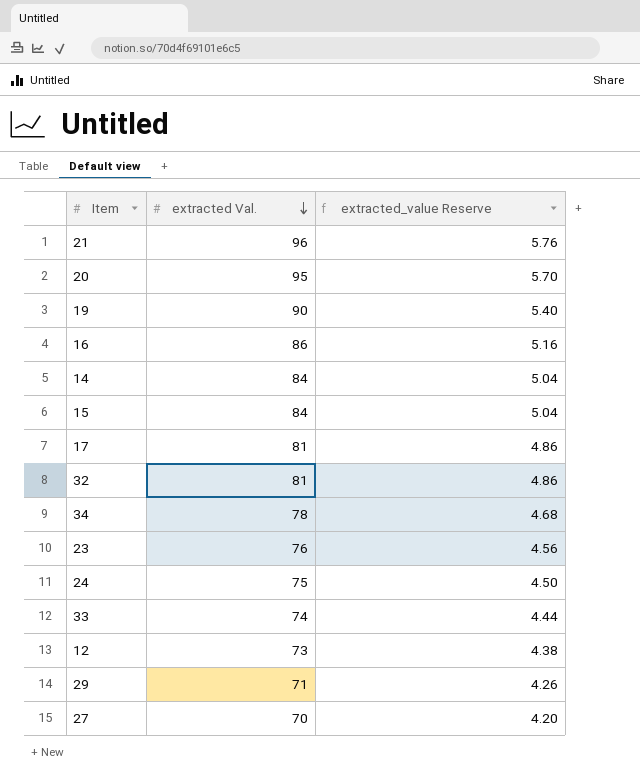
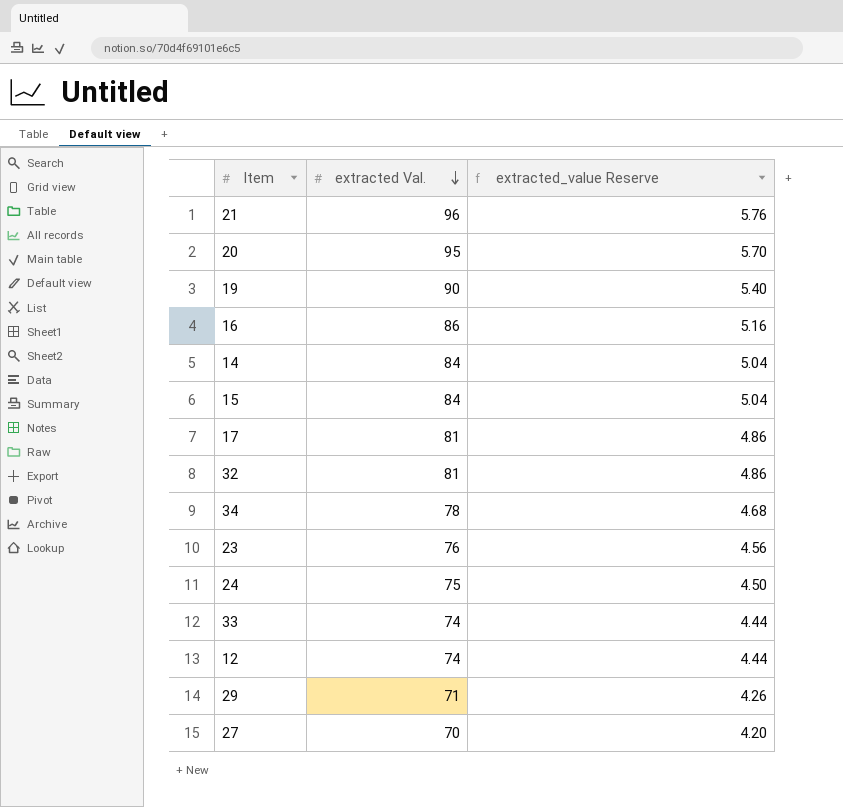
12 | extracted Val.: 73 -> 74
12 | extracted_value Reserve: 4.38 -> 4.44

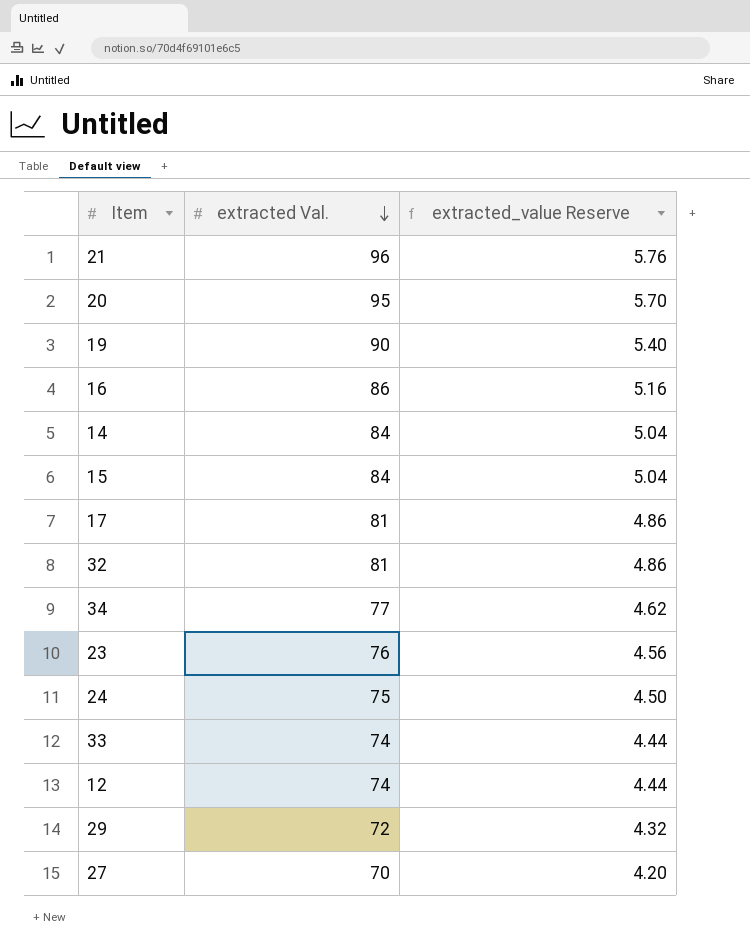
34 | extracted Val.: 78 -> 77
34 | extracted_value Reserve: 4.68 -> 4.62
29 | extracted Val.: 71 -> 72
29 | extracted_value Reserve: 4.26 -> 4.32

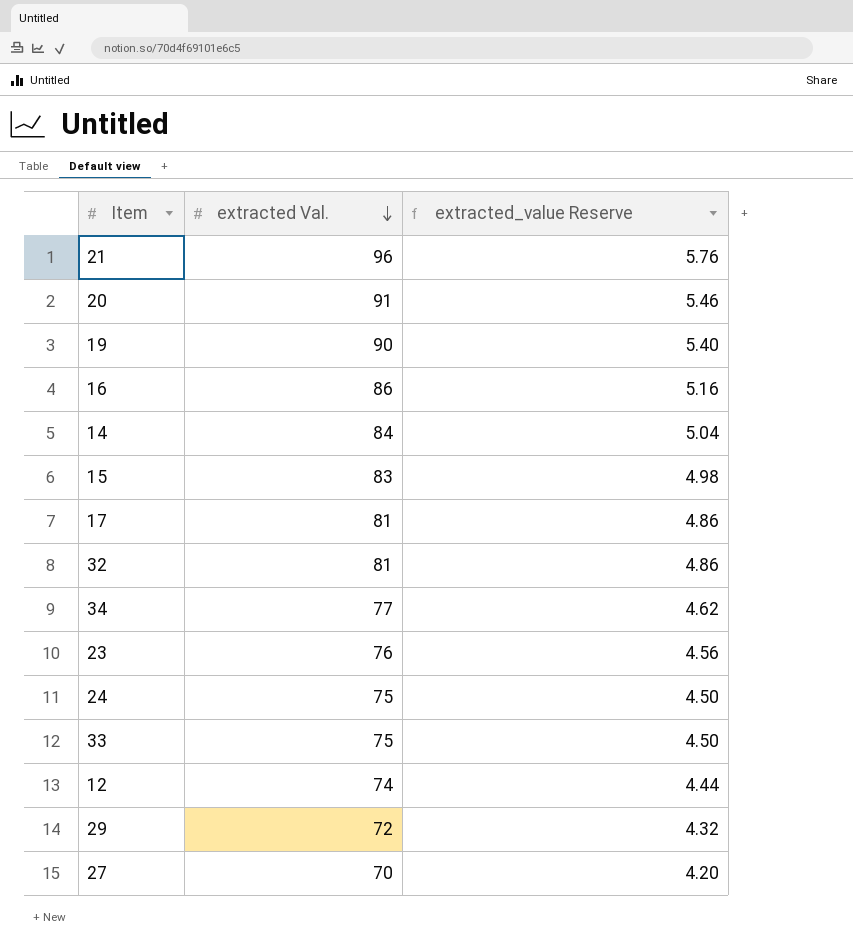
20 | extracted Val.: 95 -> 91
20 | extracted_value Reserve: 5.70 -> 5.46
15 | extracted Val.: 84 -> 83
15 | extracted_value Reserve: 5.04 -> 4.98
33 | extracted Val.: 74 -> 75
33 | extracted_value Reserve: 4.44 -> 4.50

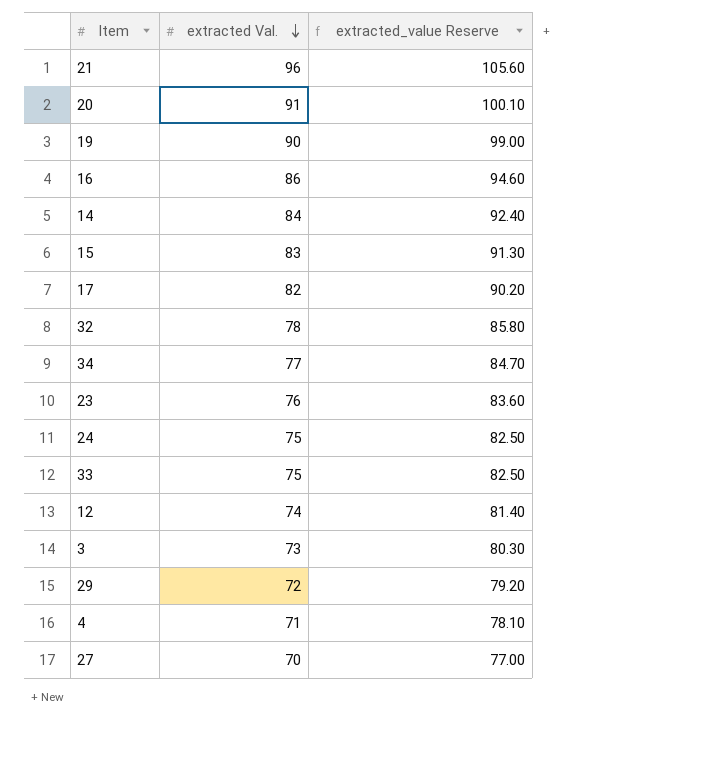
column extracted_value Reserve | formula: [extracted Val.] * 0.06 -> [extracted Val.] * 1.1
17 | extracted Val.: 81 -> 82
32 | extracted Val.: 81 -> 78
row 3: none -> 73 | 80.30
row 4: none -> 71 | 78.10

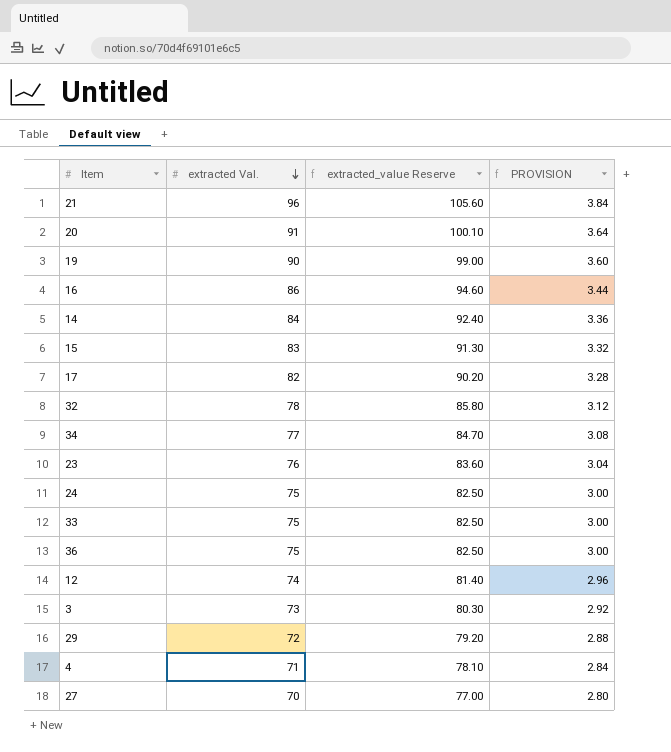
column PROVISION | formula: none -> [extracted Val.] * 0.04
row 36: none -> 75 | 82.50 | 3.00

